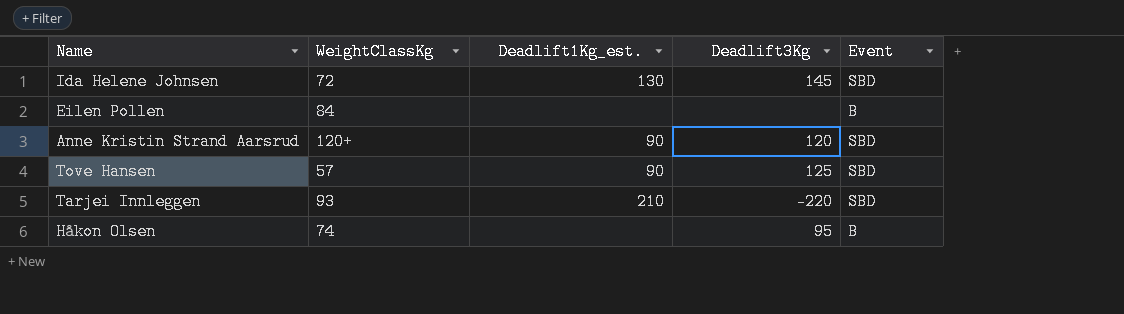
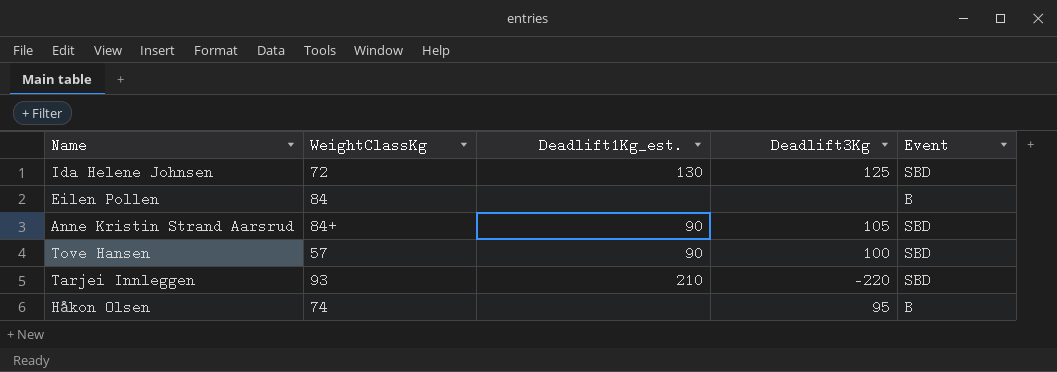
Ida Helene Johnsen | Deadlift3Kg: 145 -> 125
Anne Kristin Strand Aarsrud | WeightClassKg: 120+ -> 84+
Anne Kristin Strand Aarsrud | Deadlift3Kg: 120 -> 105
Tove Hansen | Deadlift3Kg: 125 -> 100

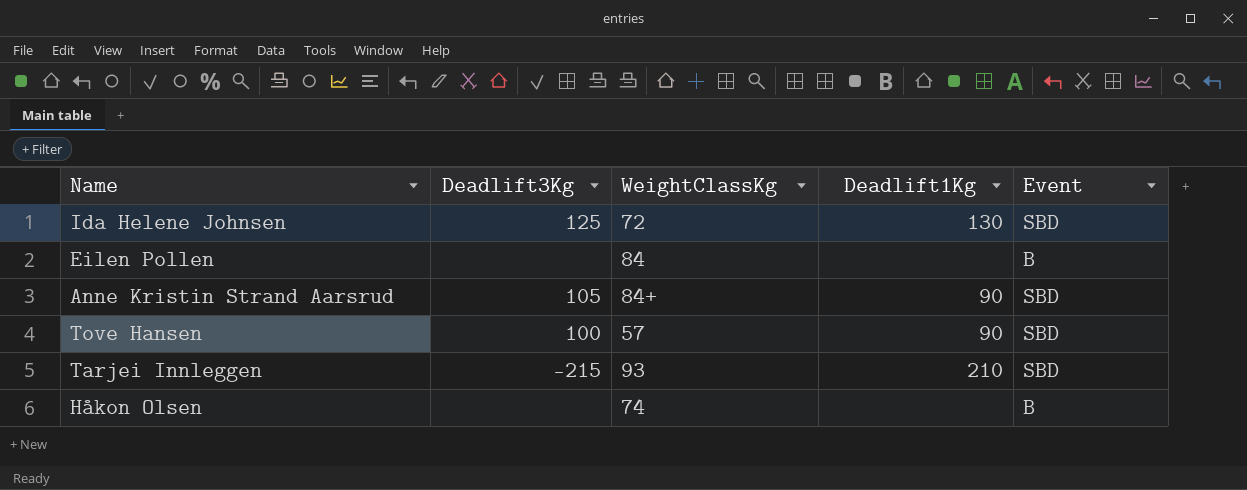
column Deadlift3Kg | position: 4 -> 2
column name: Deadlift1Kg_est. -> Deadlift1Kg
Tarjei Innleggen | Deadlift3Kg: -220 -> -215
Håkon Olsen | Deadlift3Kg: 95 -> none

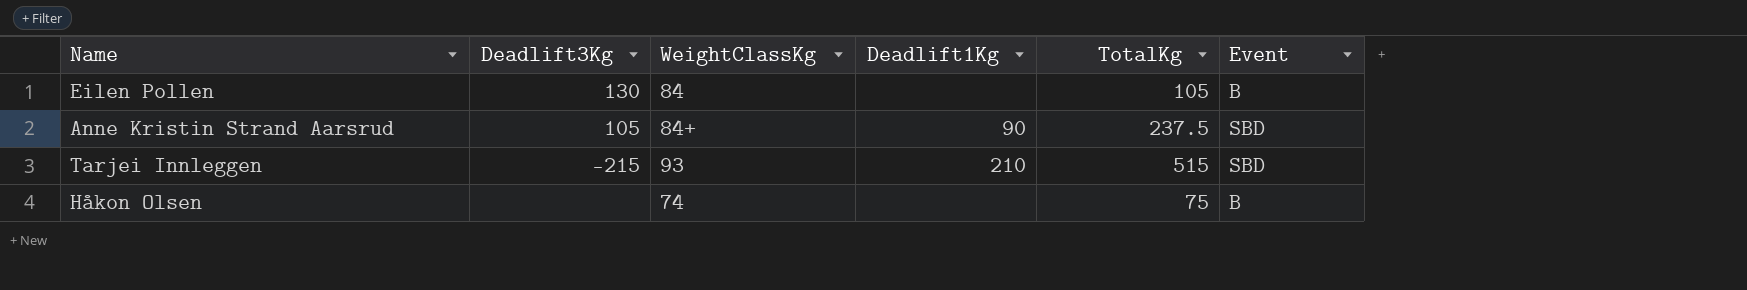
column TotalKg | position: none -> 5
row Ida Helene Johnsen: 125 | 72 | 130 | SBD -> none
row Tove Hansen: 100 | 57 | 90 | SBD -> none
Eilen Pollen | Deadlift3Kg: none -> 130

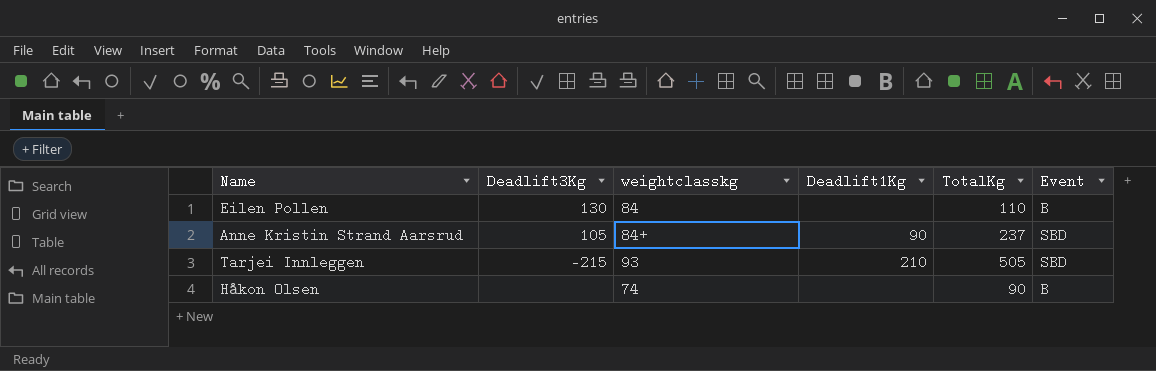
column name: WeightClassKg -> weightclasskg
Eilen Pollen | TotalKg: 105 -> 110
Anne Kristin Strand Aarsrud | TotalKg: 237.5 -> 237
Tarjei Innleggen | TotalKg: 515 -> 505
Håkon Olsen | TotalKg: 75 -> 90

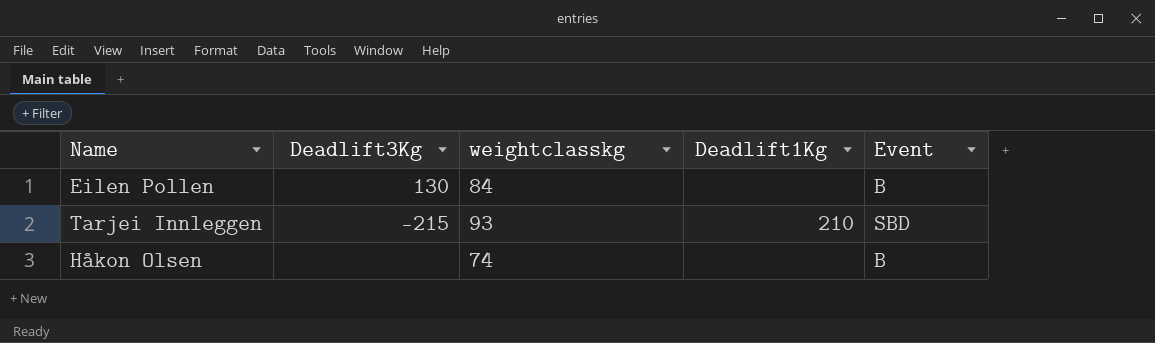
column TotalKg | position: 5 -> none
row Anne Kristin Strand Aarsrud: 105 | 84+ | 90 | 237 | SBD -> none

